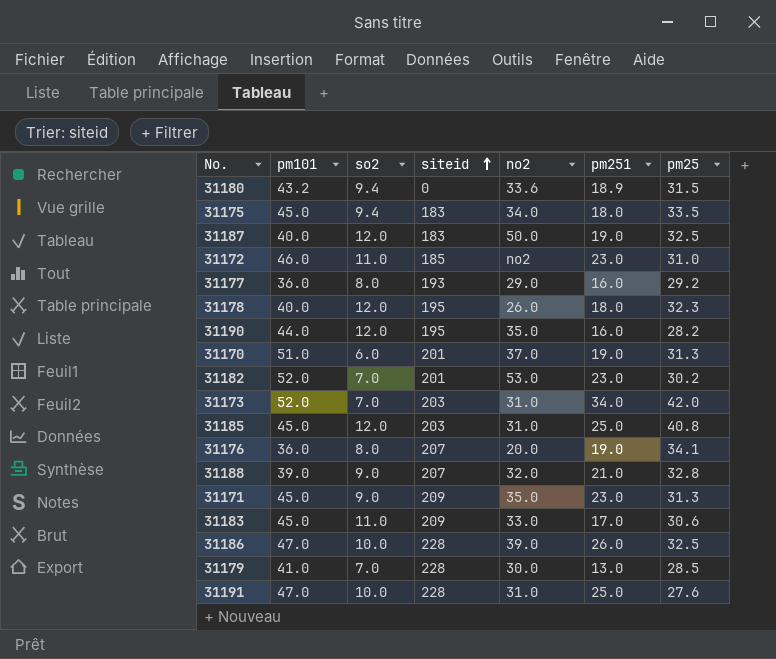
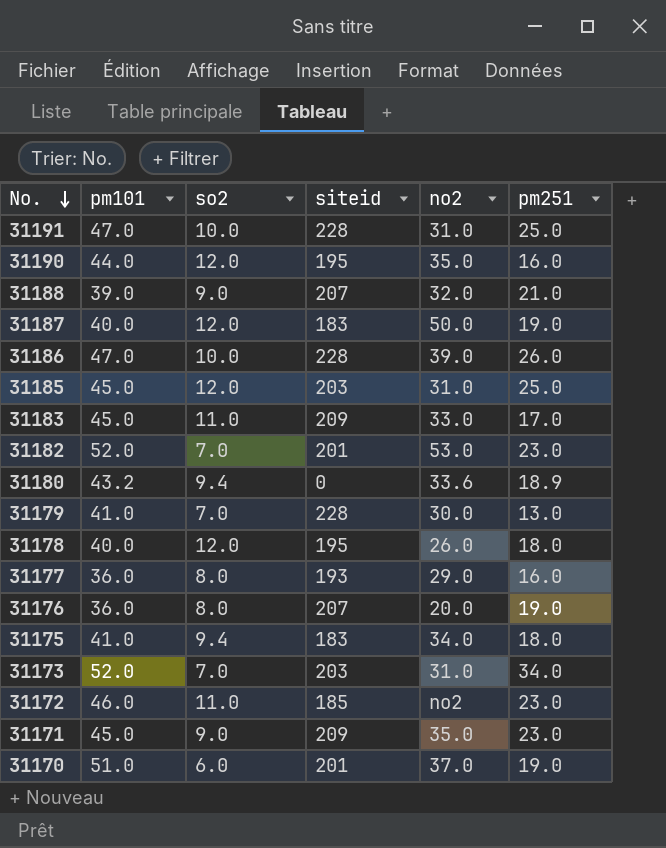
row order: siteid ascending -> No. descending
column pm25 | position: 7 -> none
31175 | pm101: 45.0 -> 41.0

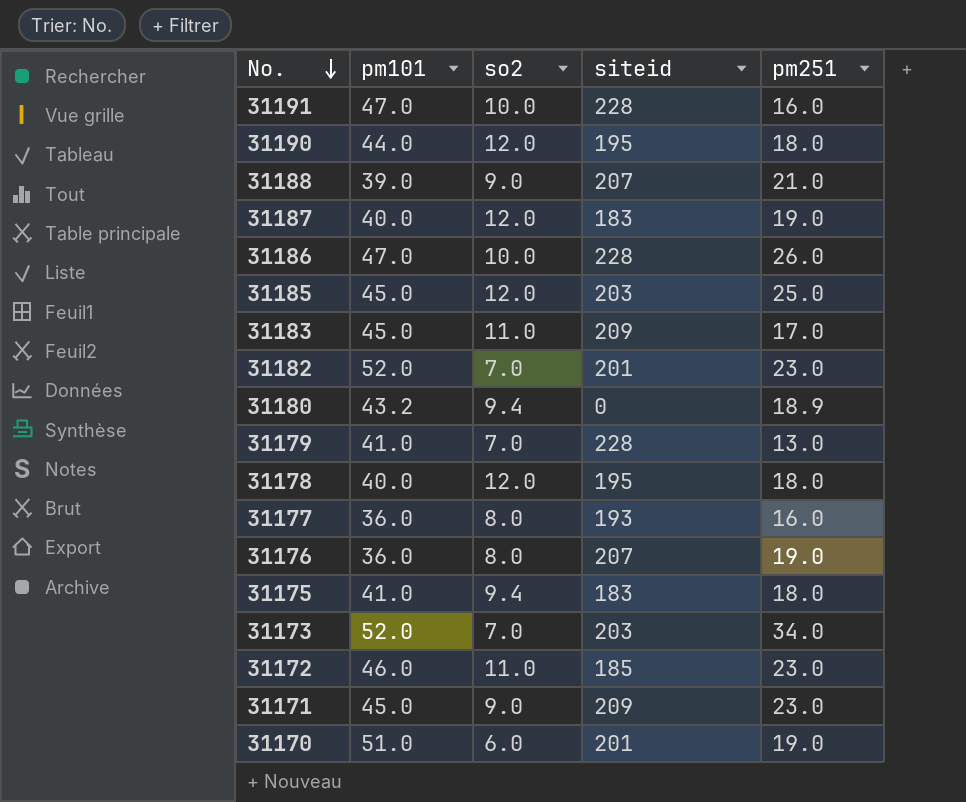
column no2 | position: 5 -> none
31191 | pm251: 25.0 -> 16.0
31190 | pm251: 16.0 -> 18.0

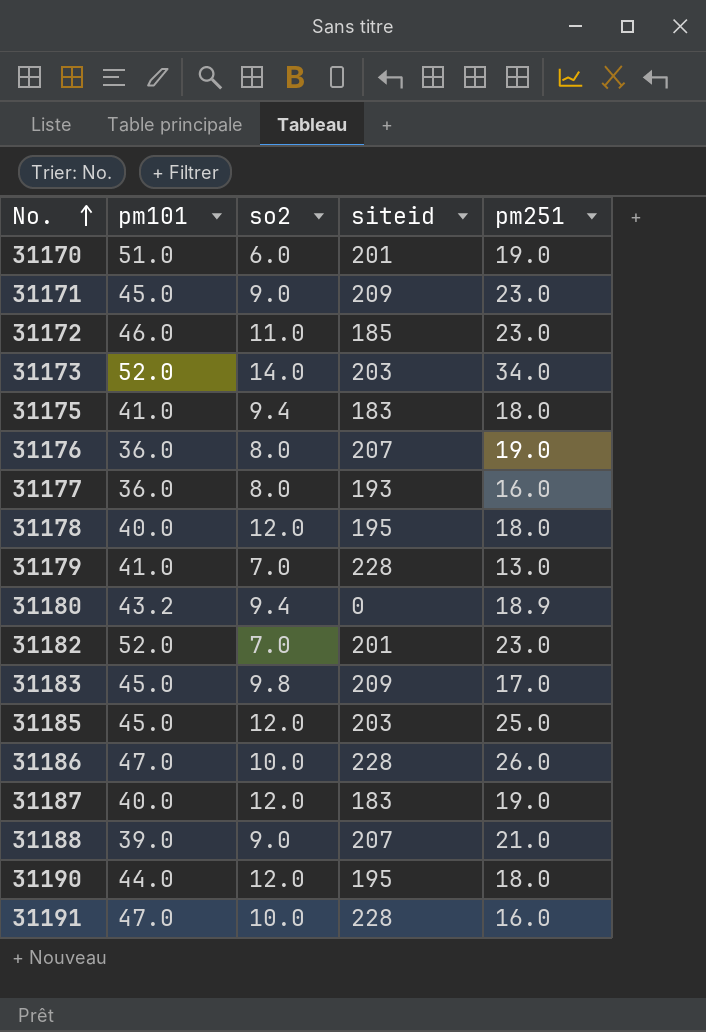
row order: No. descending -> No. ascending
31173 | so2: 7.0 -> 14.0
31183 | so2: 11.0 -> 9.8

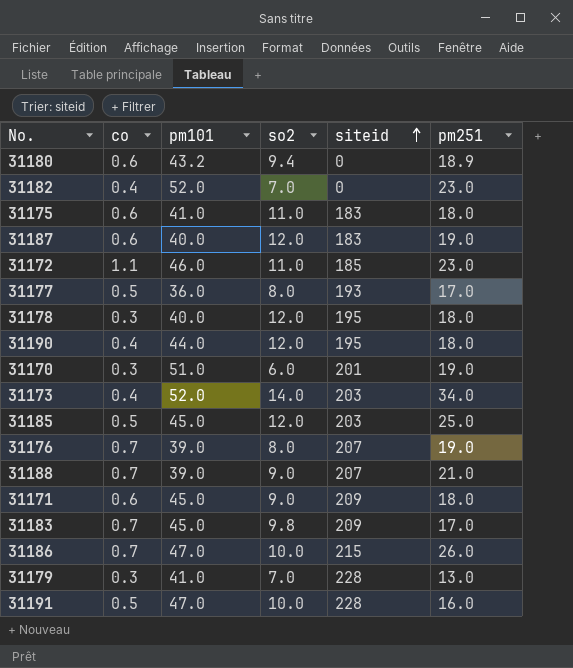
row order: No. ascending -> siteid ascending
column co | position: none -> 2
31182 | siteid: 201 -> 0
31175 | so2: 9.4 -> 11.0
31177 | pm251: 16.0 -> 17.0
31176 | pm101: 36.0 -> 39.0
31171 | pm251: 23.0 -> 18.0
31186 | siteid: 228 -> 215

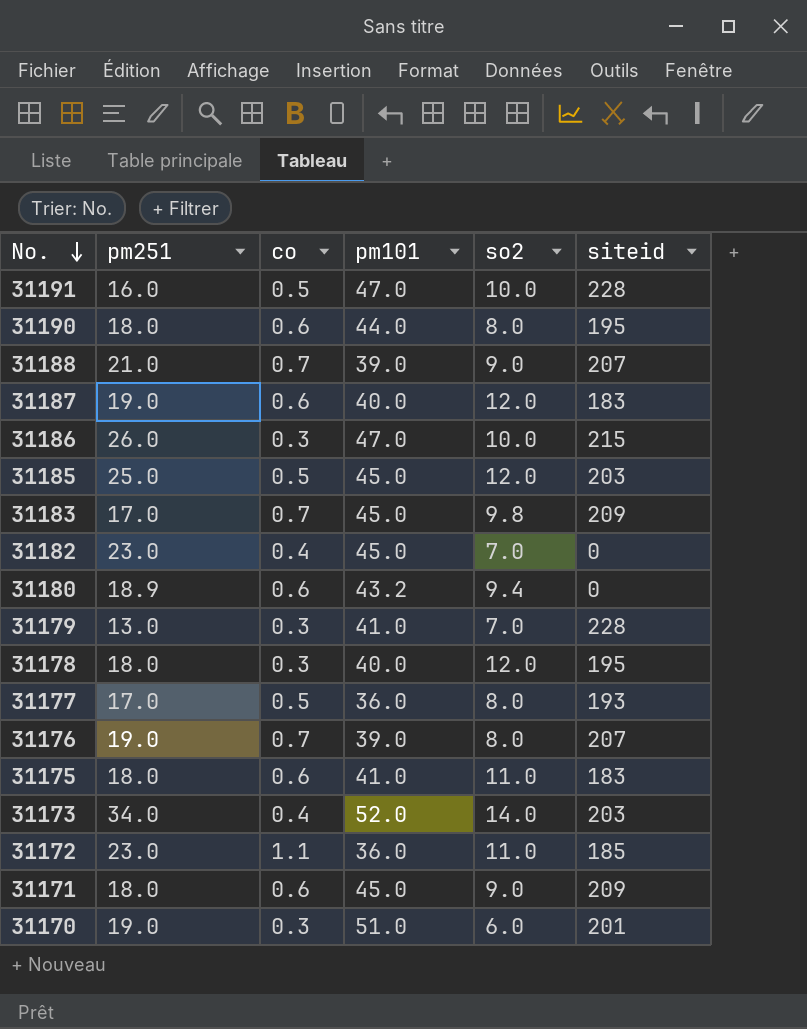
row order: siteid ascending -> No. descending
column pm251 | position: 6 -> 2
31190 | co: 0.4 -> 0.6
31190 | so2: 12.0 -> 8.0
31186 | co: 0.7 -> 0.3
31182 | pm101: 52.0 -> 45.0
31172 | pm101: 46.0 -> 36.0

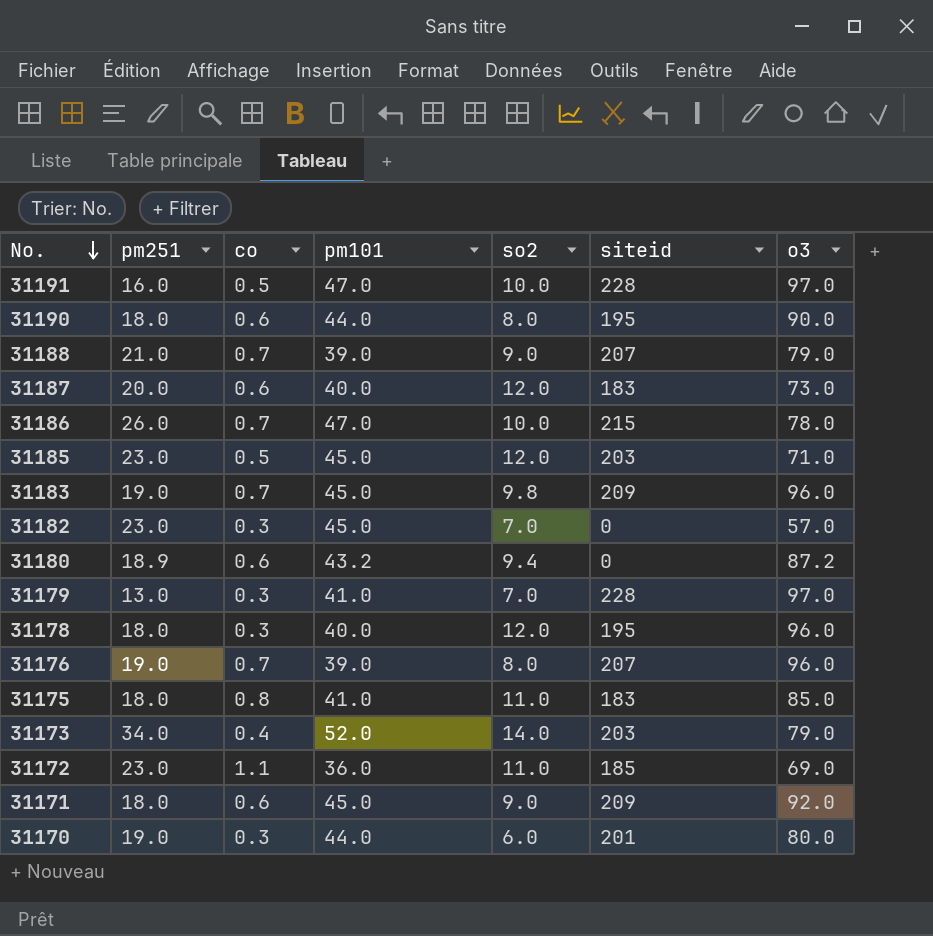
column o3 | position: none -> 7
row 31177: 17.0 | 0.5 | 36.0 | 8.0 | 193 -> none
31187 | pm251: 19.0 -> 20.0
31186 | co: 0.3 -> 0.7
31185 | pm251: 25.0 -> 23.0
31183 | pm251: 17.0 -> 19.0
31182 | co: 0.4 -> 0.3
31175 | co: 0.6 -> 0.8
31170 | pm101: 51.0 -> 44.0

